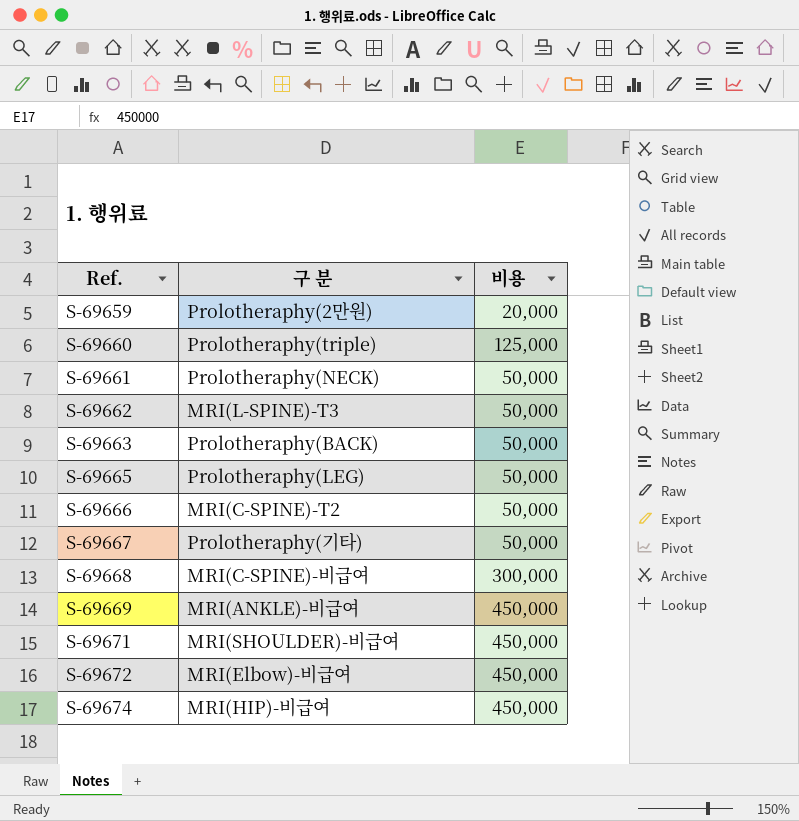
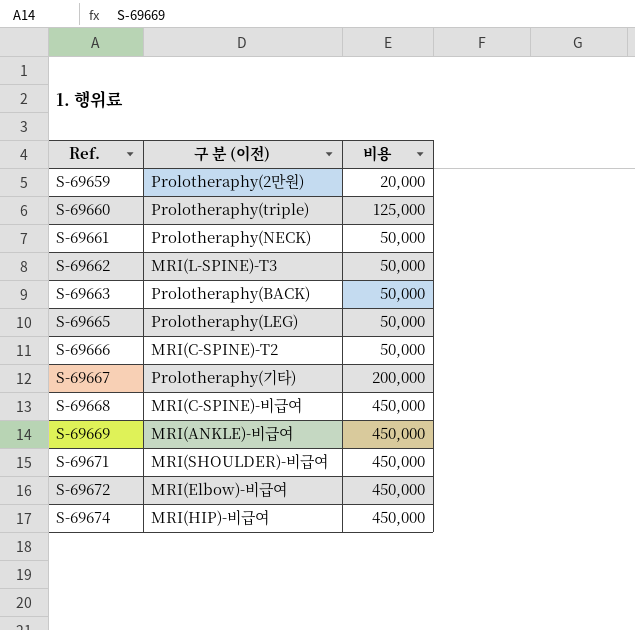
column name: 구 분 -> 구 분 (이전)
S-69667 | 비용: 50,000 -> 200,000
S-69668 | 비용: 300,000 -> 450,000

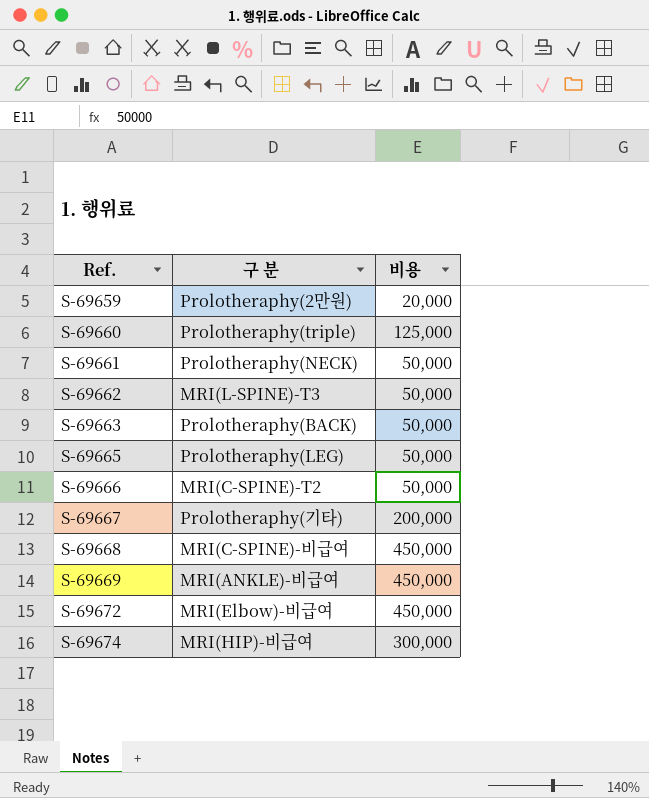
column name: 구 분 (이전) -> 구 분
row S-69671: MRI(SHOULDER)-비급여 | 450,000 -> none
S-69674 | 비용: 450,000 -> 300,000

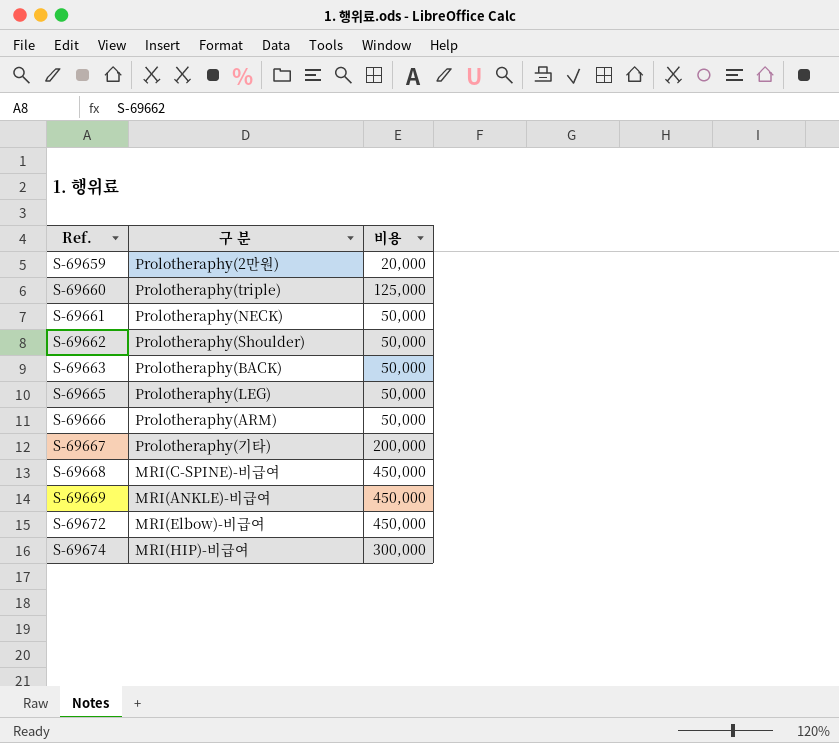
S-69662 | 구 분: MRI(L-SPINE)-T3 -> Prolotheraphy(Shoulder)
S-69666 | 구 분: MRI(C-SPINE)-T2 -> Prolotheraphy(ARM)

